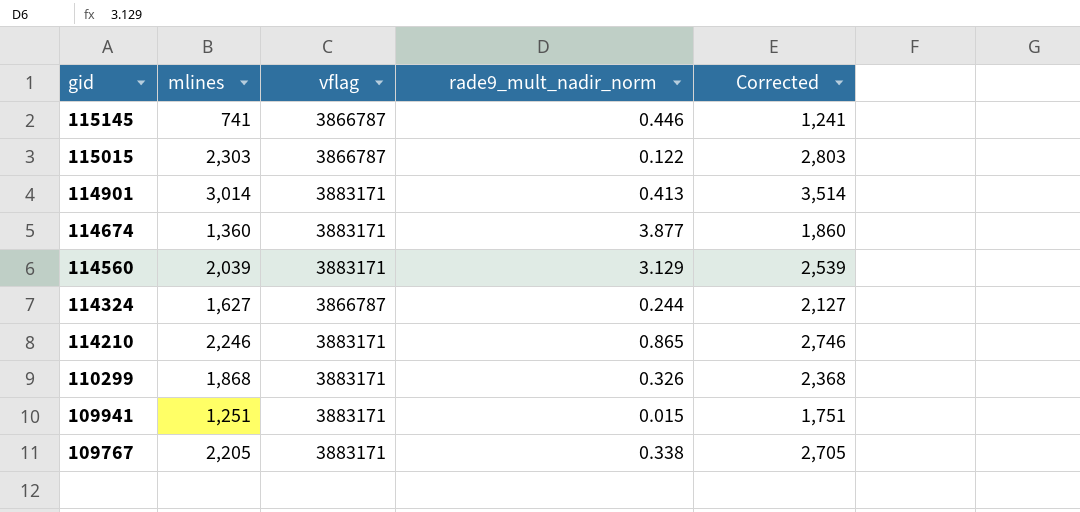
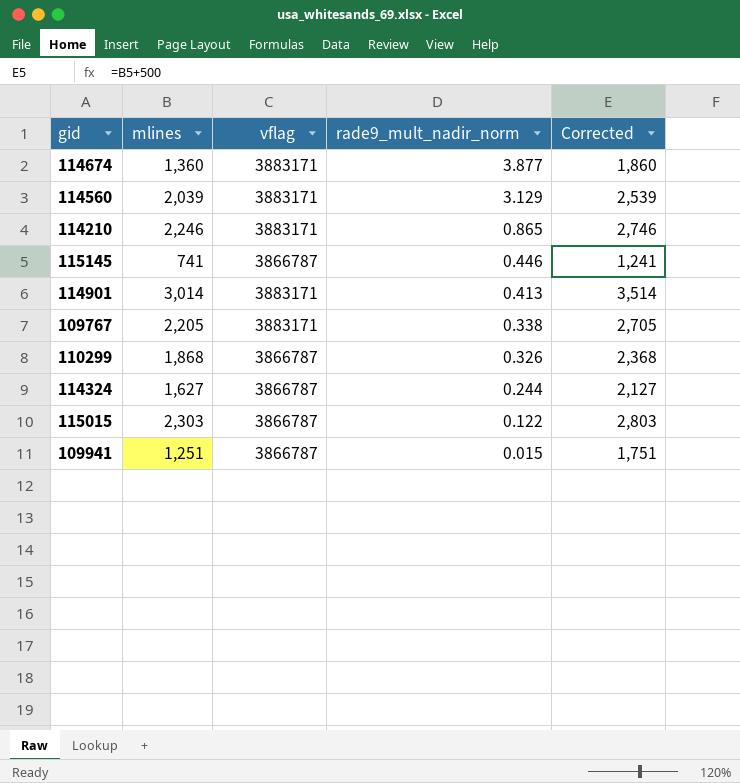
row order: gid descending -> rade9_mult_nadir_norm descending
110299 | vflag: 3883171 -> 3866787
109941 | vflag: 3883171 -> 3866787

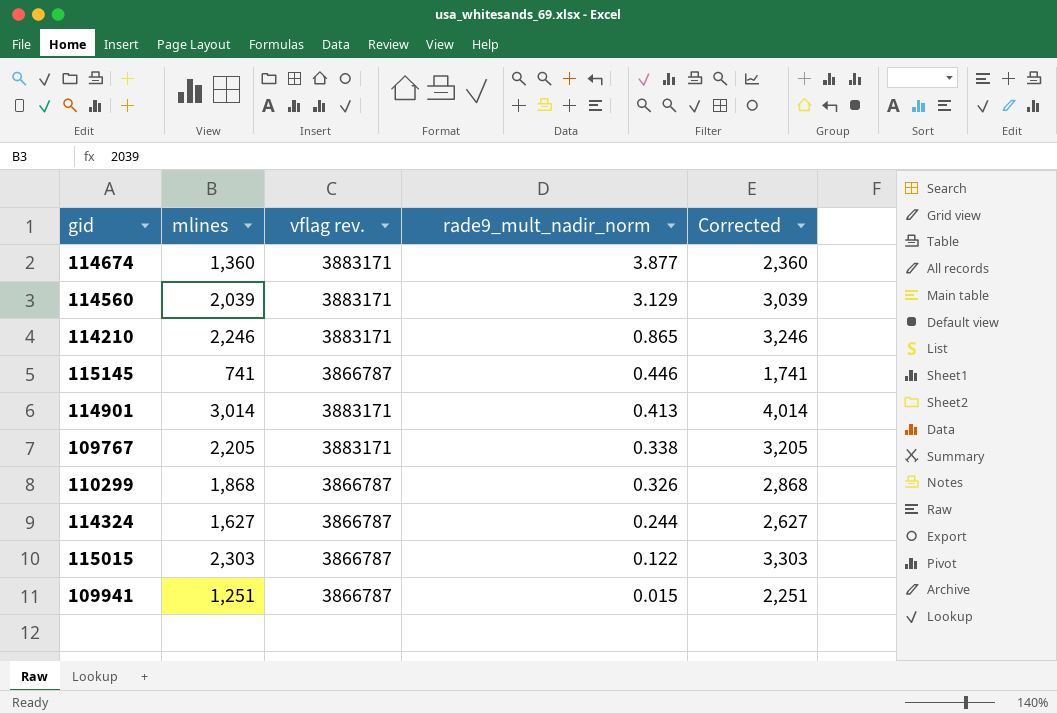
column name: vflag -> vflag rev.
column Corrected | formula: [mlines] + 500 -> [mlines] + 1000

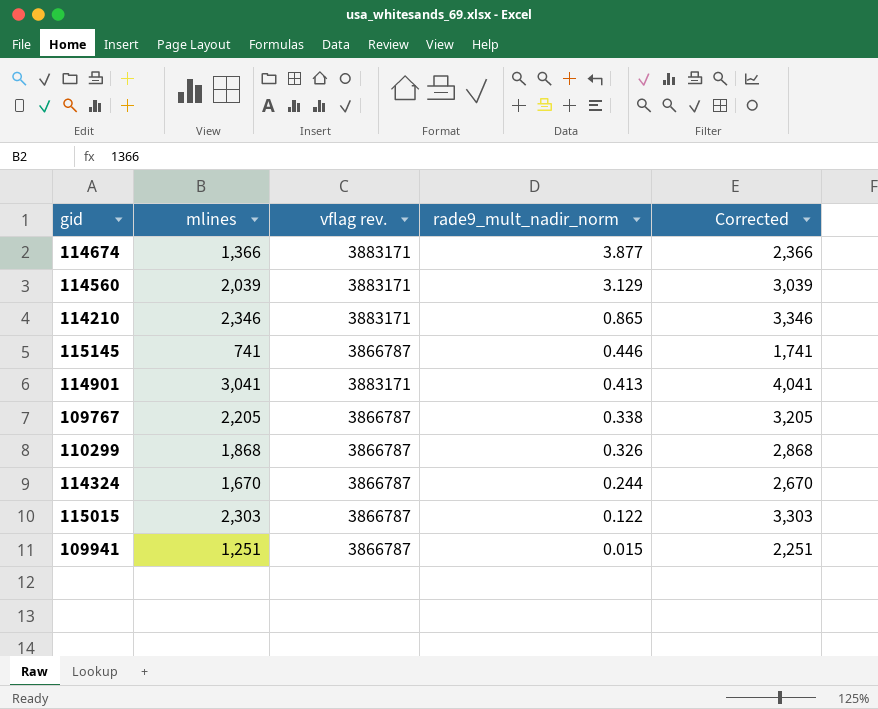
114674 | mlines: 1,360 -> 1,366
114674 | Corrected: 2,360 -> 2,366
114210 | mlines: 2,246 -> 2,346
114210 | Corrected: 3,246 -> 3,346
114901 | mlines: 3,014 -> 3,041
114901 | Corrected: 4,014 -> 4,041
109767 | vflag rev.: 3883171 -> 3866787
114324 | mlines: 1,627 -> 1,670
114324 | Corrected: 2,627 -> 2,670

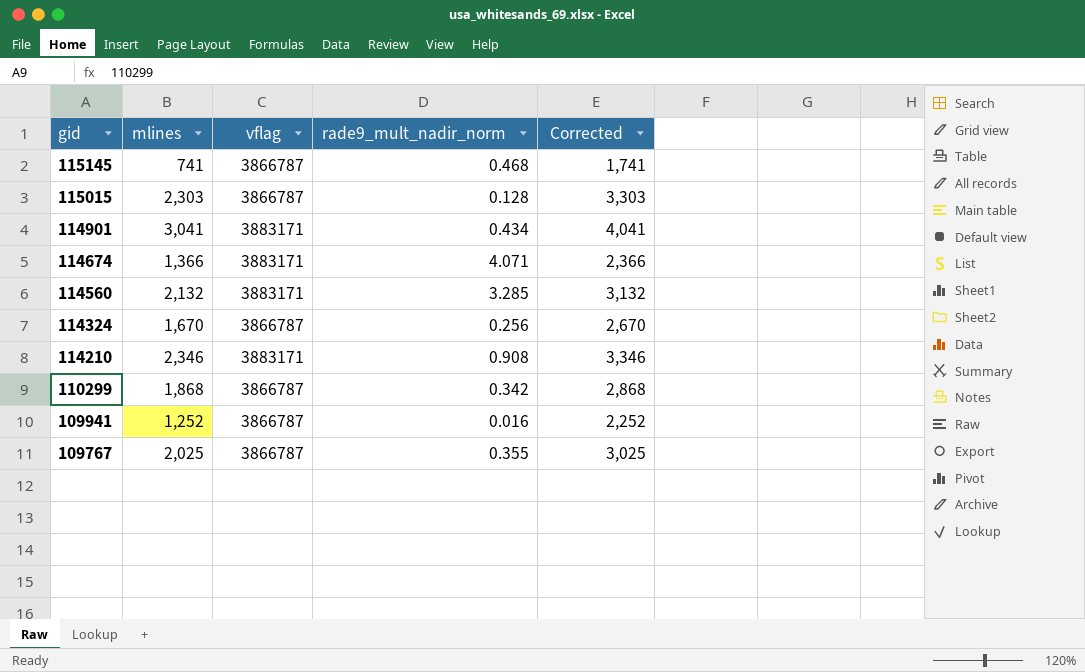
row order: rade9_mult_nadir_norm descending -> gid descending
column name: vflag rev. -> vflag
115145 | rade9_mult_nadir_norm: 0.446 -> 0.468
115015 | rade9_mult_nadir_norm: 0.122 -> 0.128
114901 | rade9_mult_nadir_norm: 0.413 -> 0.434
114674 | rade9_mult_nadir_norm: 3.877 -> 4.071
114560 | mlines: 2,039 -> 2,132
114560 | rade9_mult_nadir_norm: 3.129 -> 3.285
114560 | Corrected: 3,039 -> 3,132
114324 | rade9_mult_nadir_norm: 0.244 -> 0.256
114210 | rade9_mult_nadir_norm: 0.865 -> 0.908
110299 | rade9_mult_nadir_norm: 0.326 -> 0.342
109941 | mlines: 1,251 -> 1,252
109941 | rade9_mult_nadir_norm: 0.015 -> 0.016
109941 | Corrected: 2,251 -> 2,252
109767 | mlines: 2,205 -> 2,025
109767 | rade9_mult_nadir_norm: 0.338 -> 0.355
109767 | Corrected: 3,205 -> 3,025

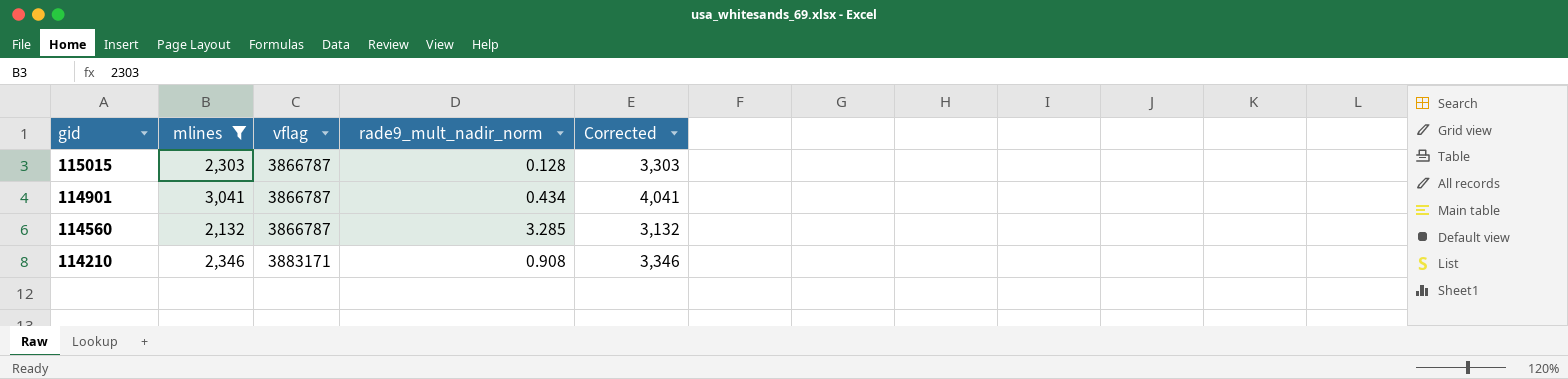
filter: none -> mlines >= 2,132
114901 | vflag: 3883171 -> 3866787
114560 | vflag: 3883171 -> 3866787

